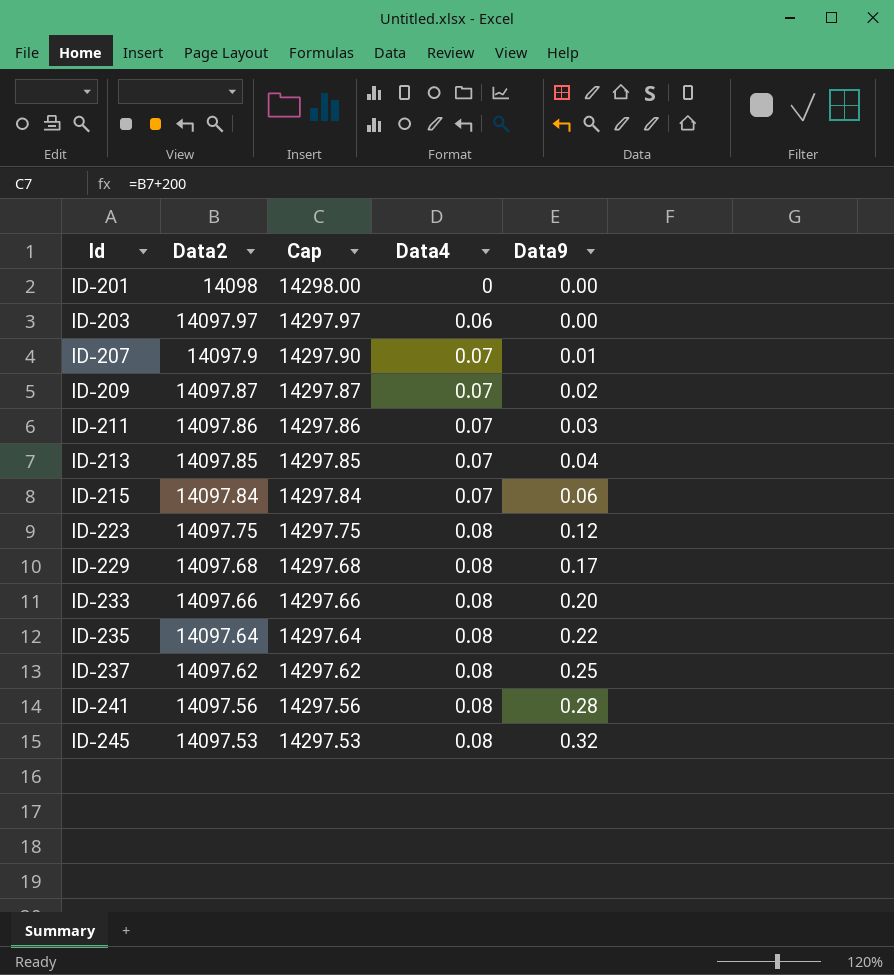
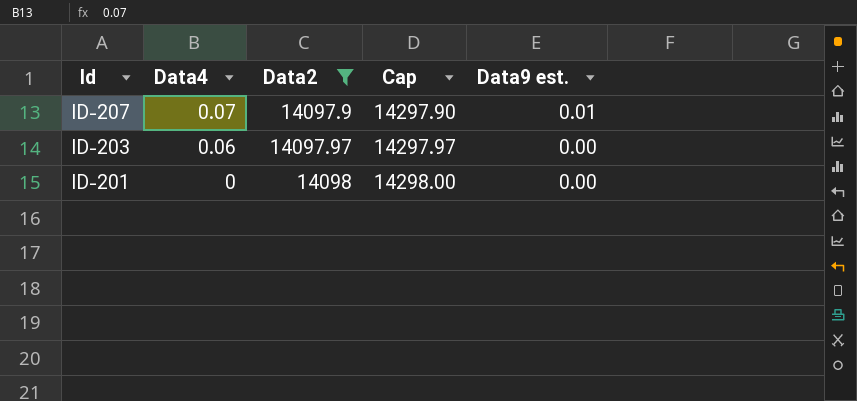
filter: none -> Data2 >= 14097.9
row order: Id ascending -> Id descending
column Data4 | position: 4 -> 2
column name: Data9 -> Data9 est.

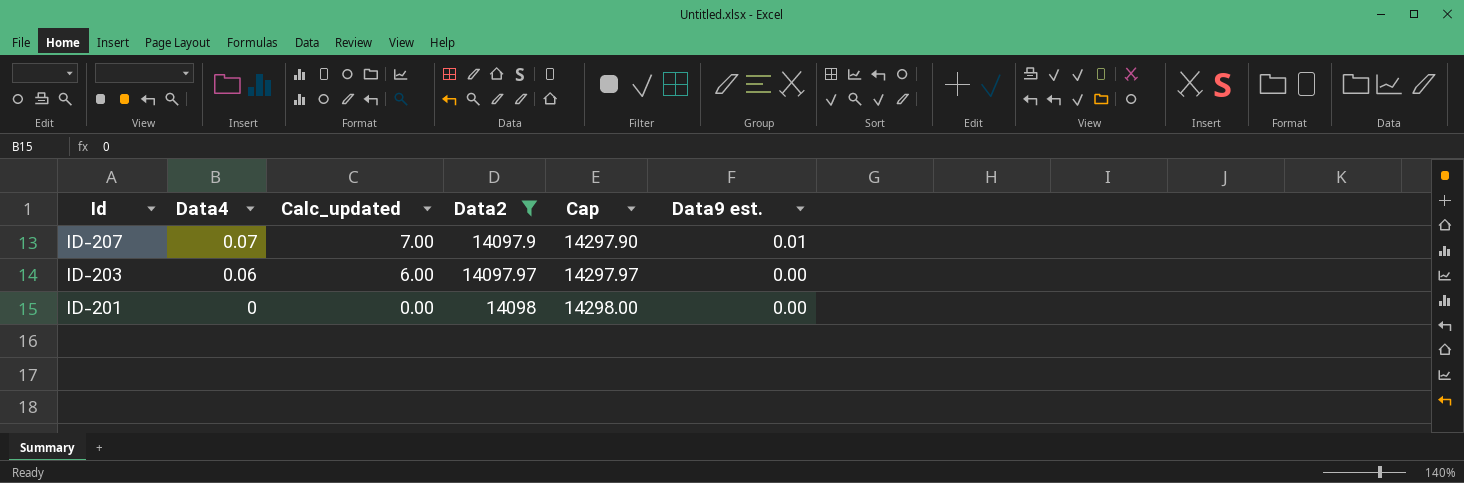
column Calc_updated | formula: none -> [Data4] * 100

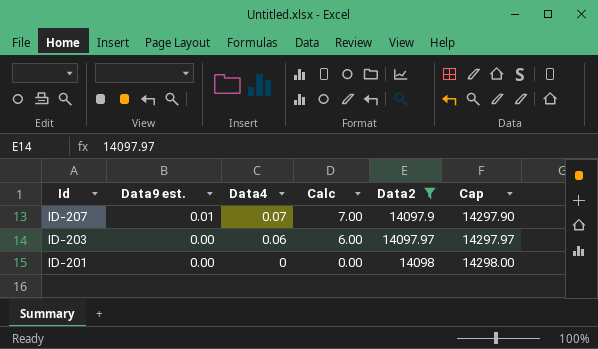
column Data9 est. | position: 6 -> 2
column name: Calc_updated -> Calc

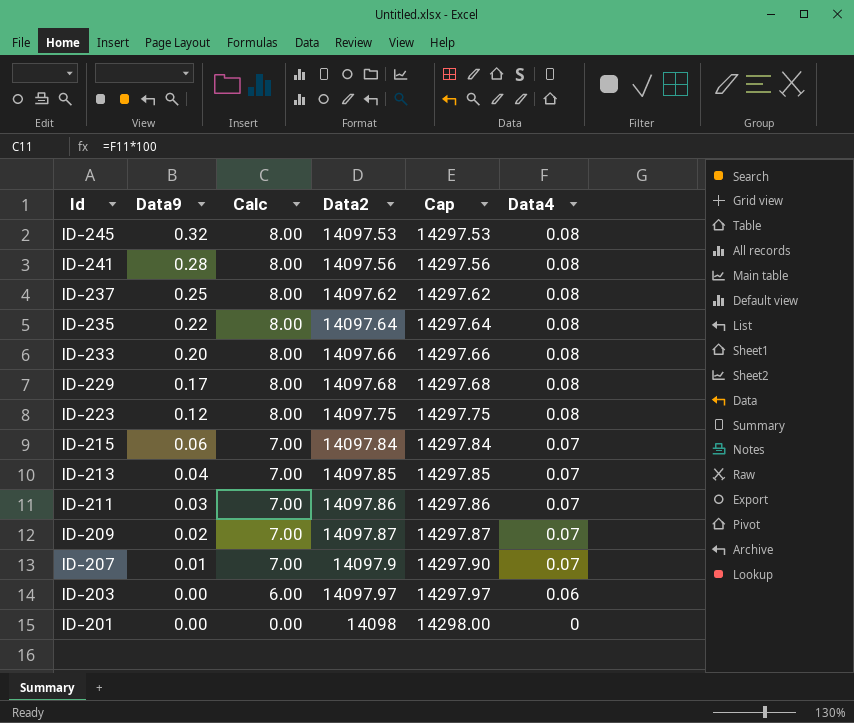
filter: Data2 >= 14097.9 -> none
column name: Data9 est. -> Data9
column Data4 | position: 3 -> 6

